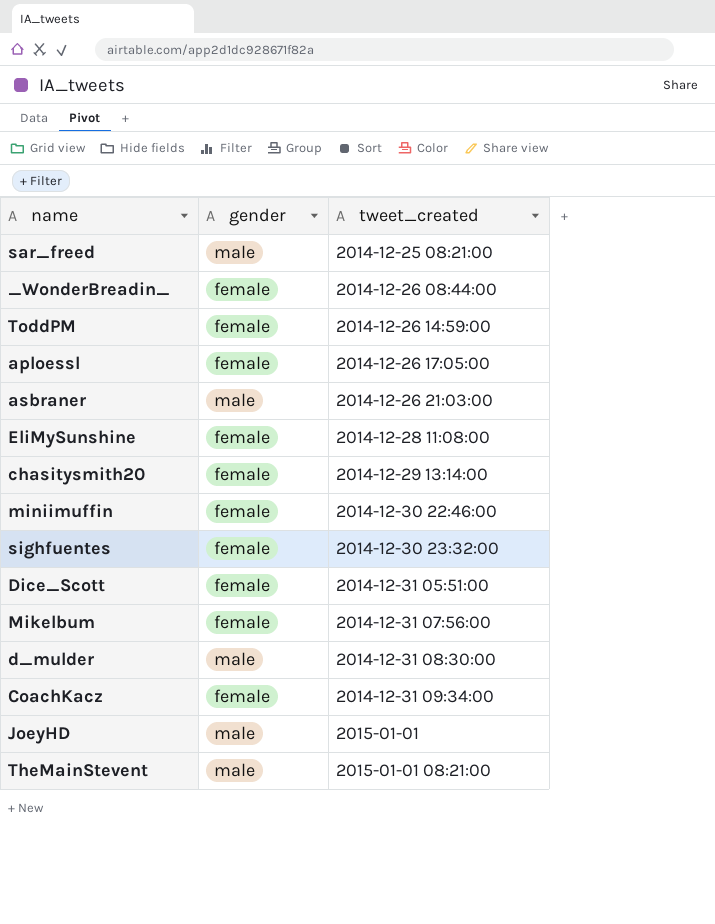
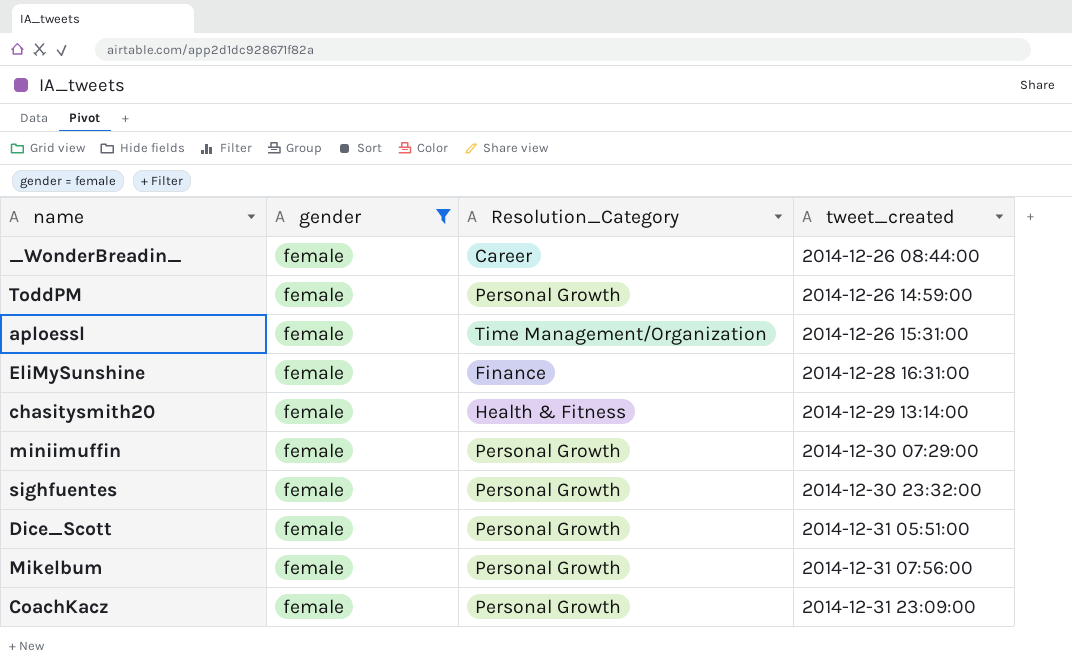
filter: none -> gender = female
column Resolution_Category | position: none -> 3
aploessl | tweet_created: 2014-12-26 17:05:00 -> 2014-12-26 15:31:00
EliMySunshine | tweet_created: 2014-12-28 11:08:00 -> 2014-12-28 16:31:00
miniimuffin | tweet_created: 2014-12-30 22:46:00 -> 2014-12-30 07:29:00
CoachKacz | tweet_created: 2014-12-31 09:34:00 -> 2014-12-31 23:09:00

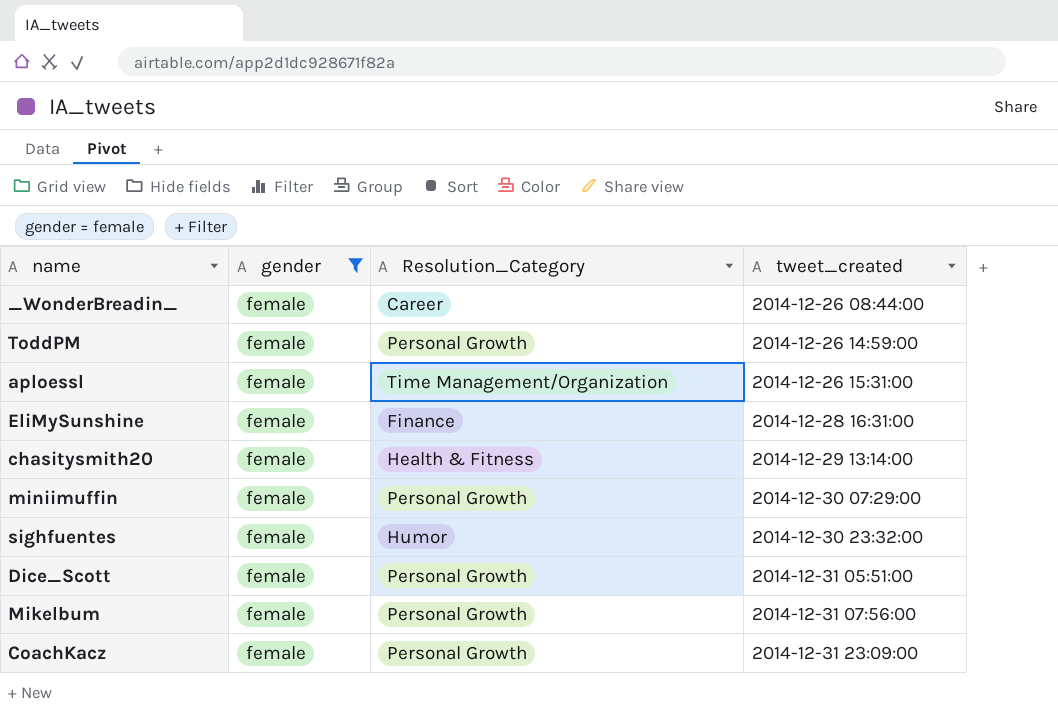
sighfuentes | Resolution_Category: Personal Growth -> Humor

